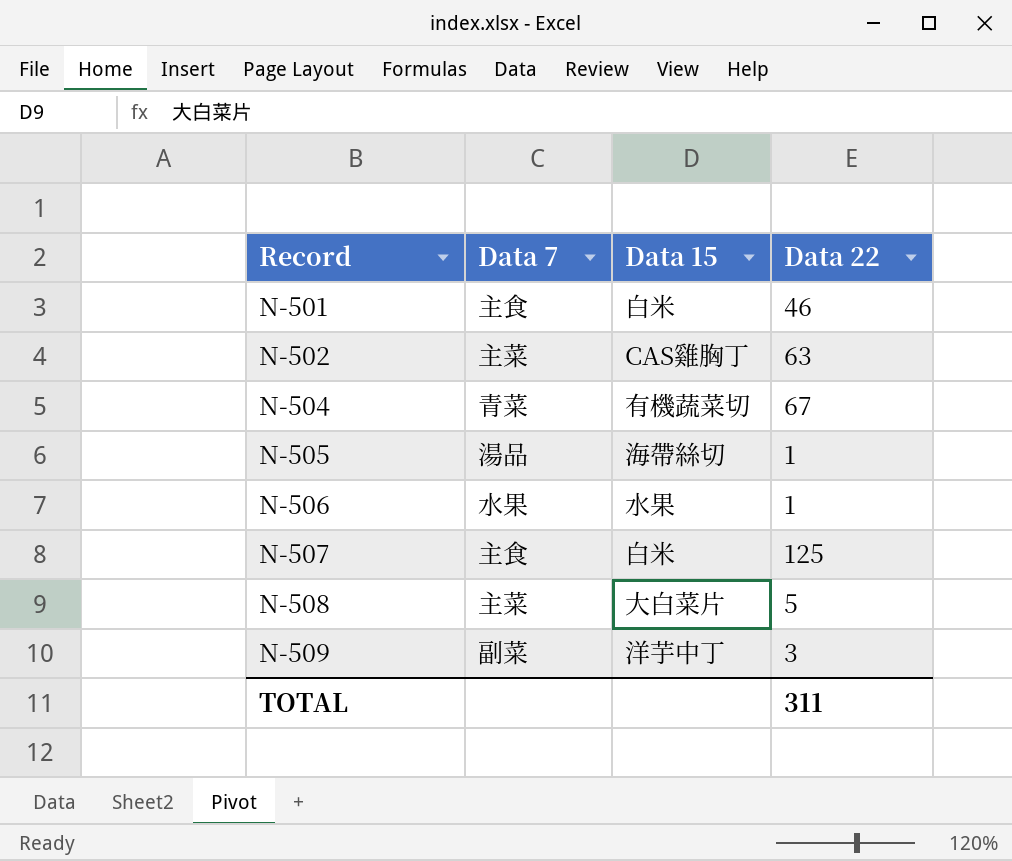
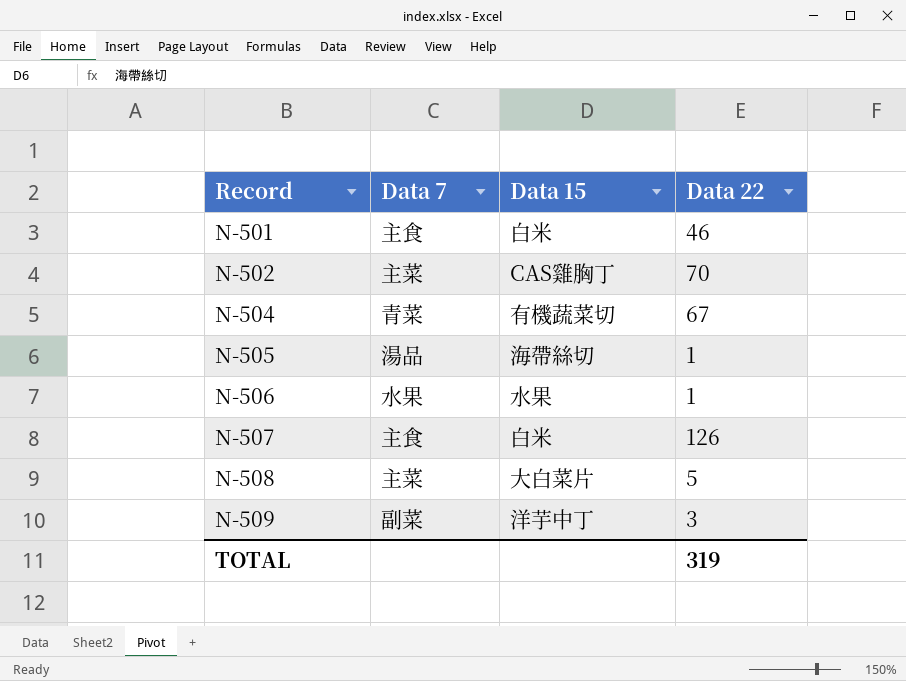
N-502 | Data 22: 63 -> 70
N-507 | Data 22: 125 -> 126
TOTAL | Data 22: 311 -> 319

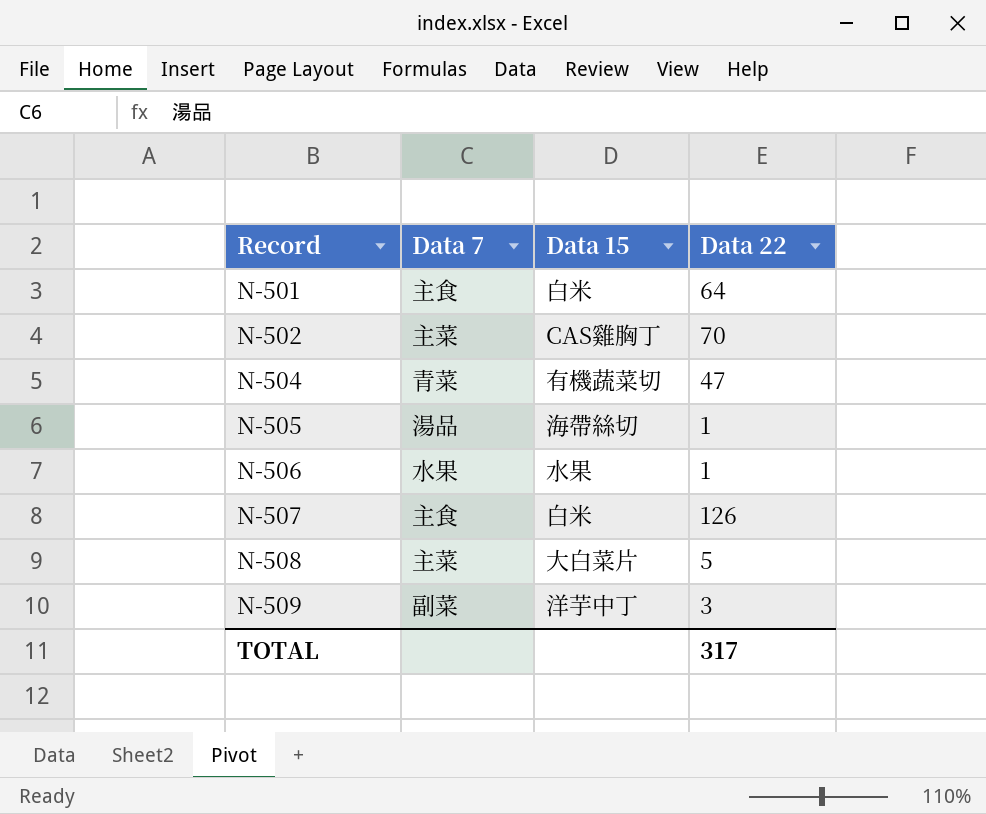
N-501 | Data 22: 46 -> 64
N-504 | Data 22: 67 -> 47
TOTAL | Data 22: 319 -> 317

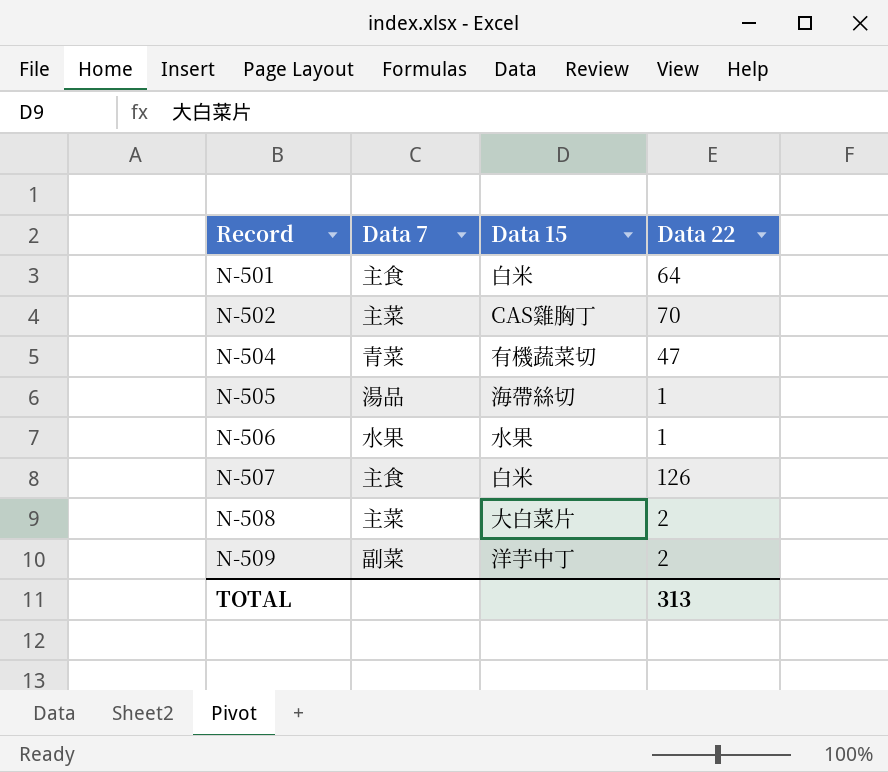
N-508 | Data 22: 5 -> 2
N-509 | Data 22: 3 -> 2
TOTAL | Data 22: 317 -> 313

